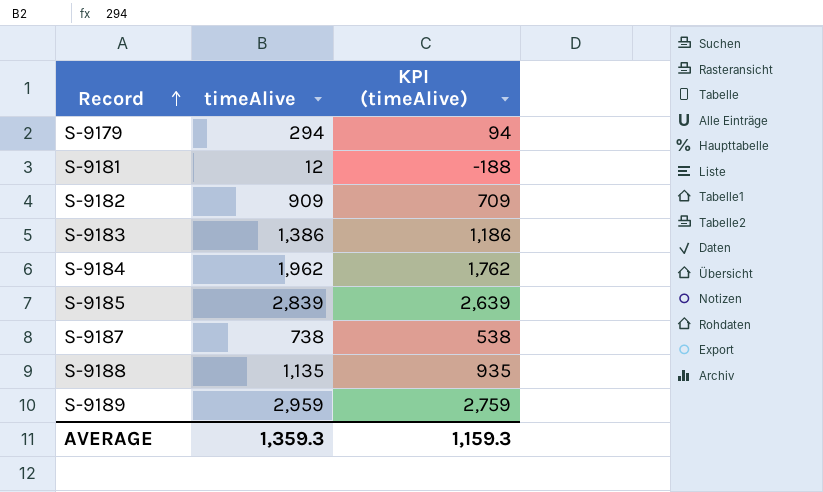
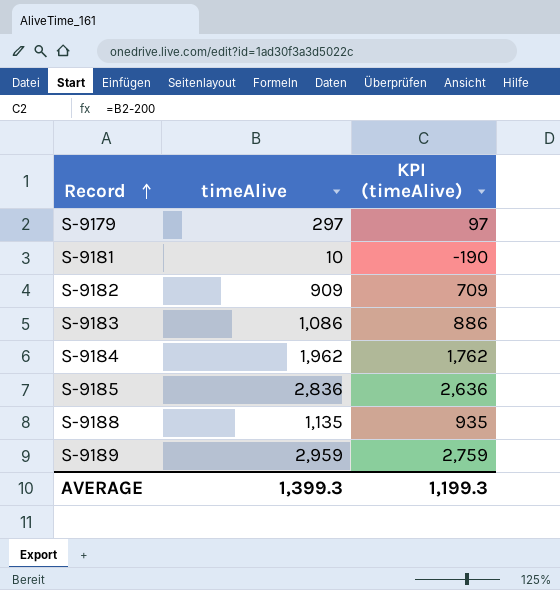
row S-9187: 738 | 538 -> none
S-9179 | timeAlive: 294 -> 297
S-9179 | KPI (timeAlive): 94 -> 97
S-9181 | timeAlive: 12 -> 10
S-9181 | KPI (timeAlive): -188 -> -190
S-9183 | timeAlive: 1,386 -> 1,086
S-9183 | KPI (timeAlive): 1,186 -> 886
S-9185 | timeAlive: 2,839 -> 2,836
S-9185 | KPI (timeAlive): 2,639 -> 2,636
AVERAGE | timeAlive: 1,359.3 -> 1,399.3
AVERAGE | KPI (timeAlive): 1,159.3 -> 1,199.3

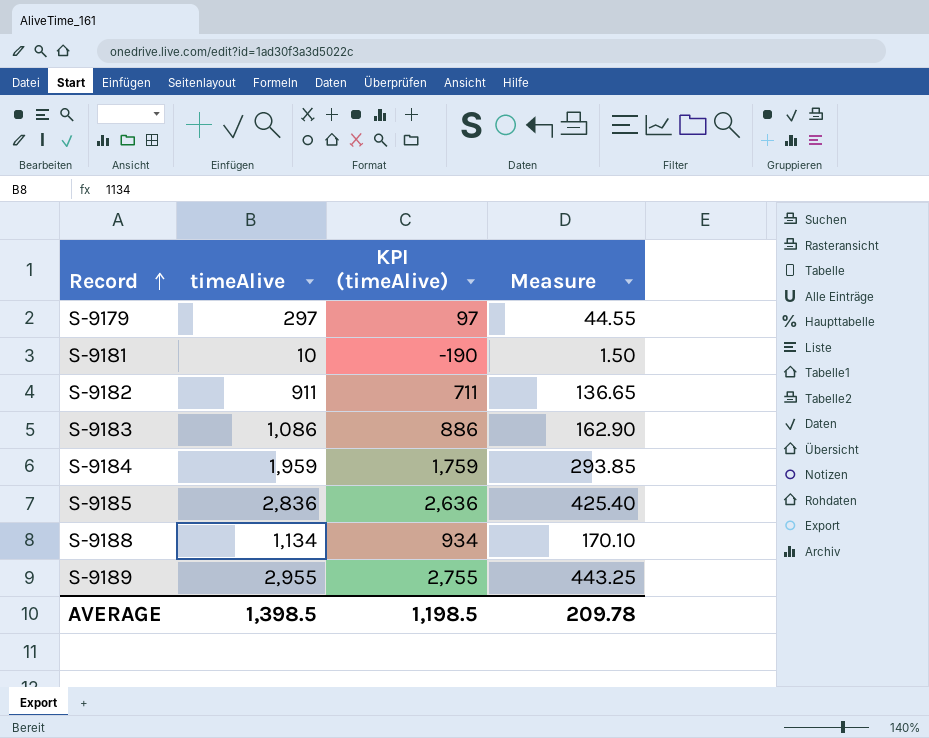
column Measure | formula: none -> [timeAlive] * 0.15
S-9182 | timeAlive: 909 -> 911
S-9182 | KPI (timeAlive): 709 -> 711
S-9184 | timeAlive: 1,962 -> 1,959
S-9184 | KPI (timeAlive): 1,762 -> 1,759
S-9188 | timeAlive: 1,135 -> 1,134
S-9188 | KPI (timeAlive): 935 -> 934
S-9189 | timeAlive: 2,959 -> 2,955
S-9189 | KPI (timeAlive): 2,759 -> 2,755
AVERAGE | timeAlive: 1,399.3 -> 1,398.5
AVERAGE | KPI (timeAlive): 1,199.3 -> 1,198.5

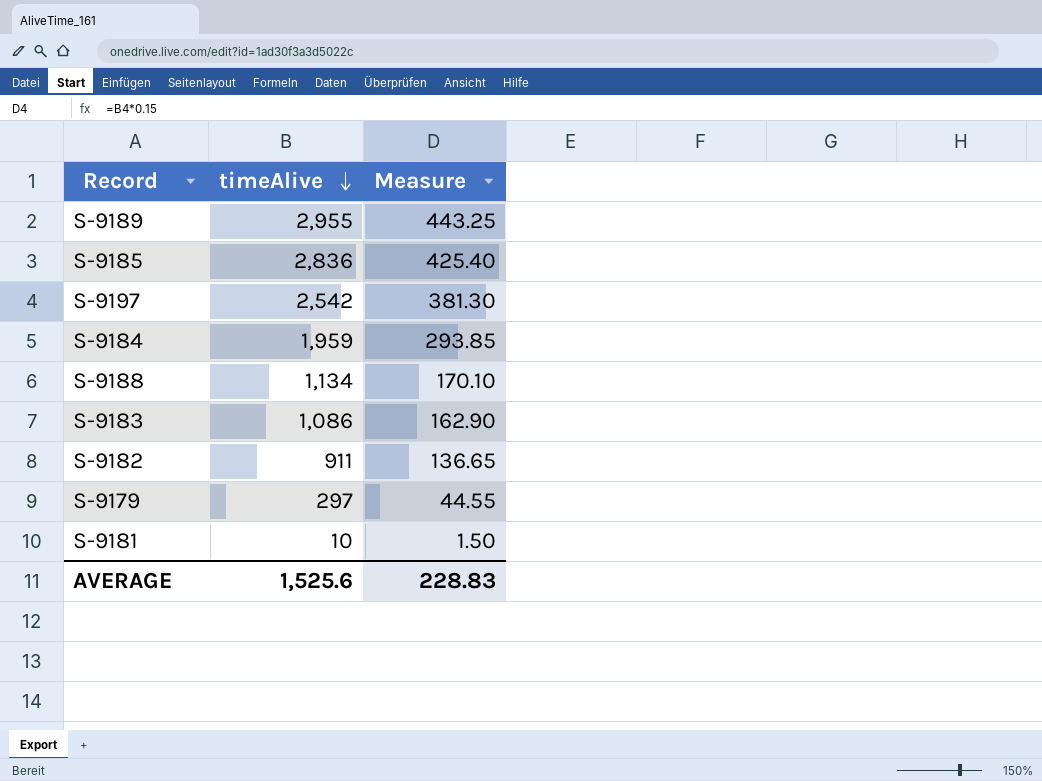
row order: Record ascending -> timeAlive descending
column KPI (timeAlive) | formula: [timeAlive] - 200 -> none
row S-9197: none -> 2,542 | 381.30
AVERAGE | timeAlive: 1,398.5 -> 1,525.6
AVERAGE | Measure: 209.78 -> 228.83

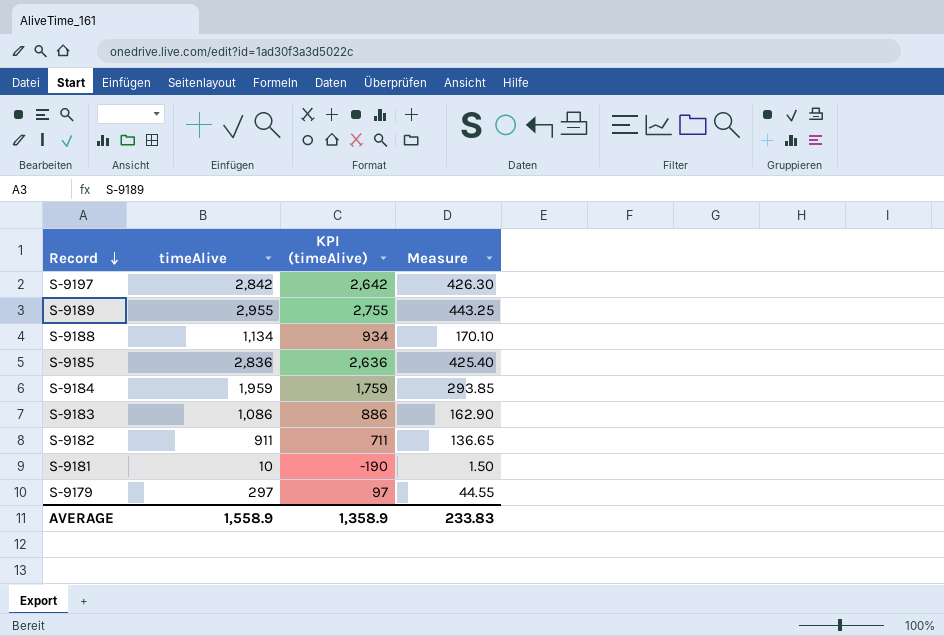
row order: timeAlive descending -> Record descending
column KPI (timeAlive) | formula: none -> [timeAlive] - 200
S-9197 | timeAlive: 2,542 -> 2,842
S-9197 | Measure: 381.30 -> 426.30
AVERAGE | timeAlive: 1,525.6 -> 1,558.9
AVERAGE | Measure: 228.83 -> 233.83

